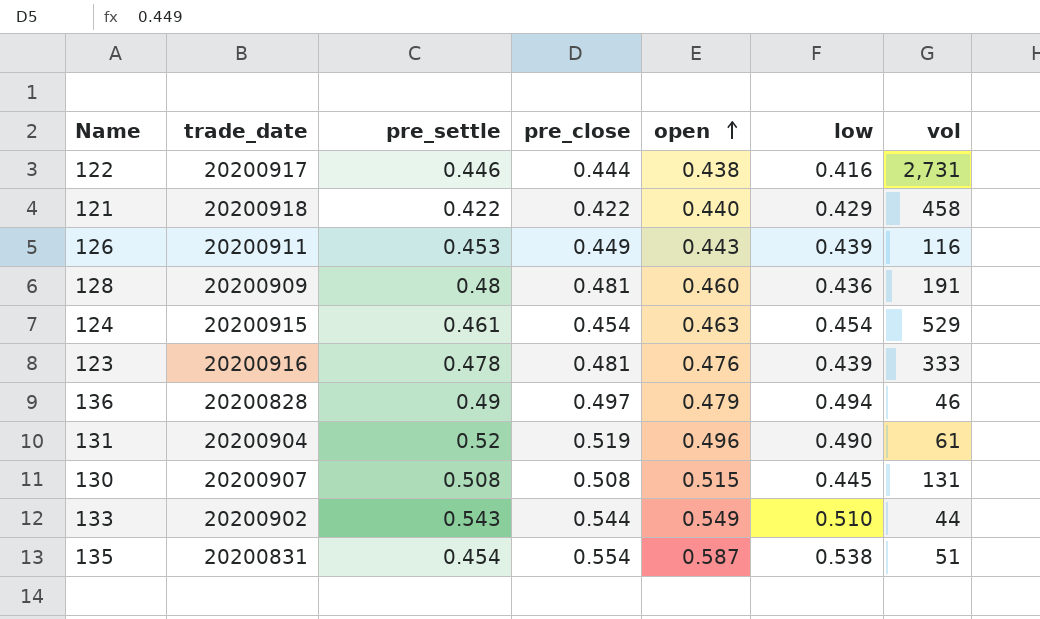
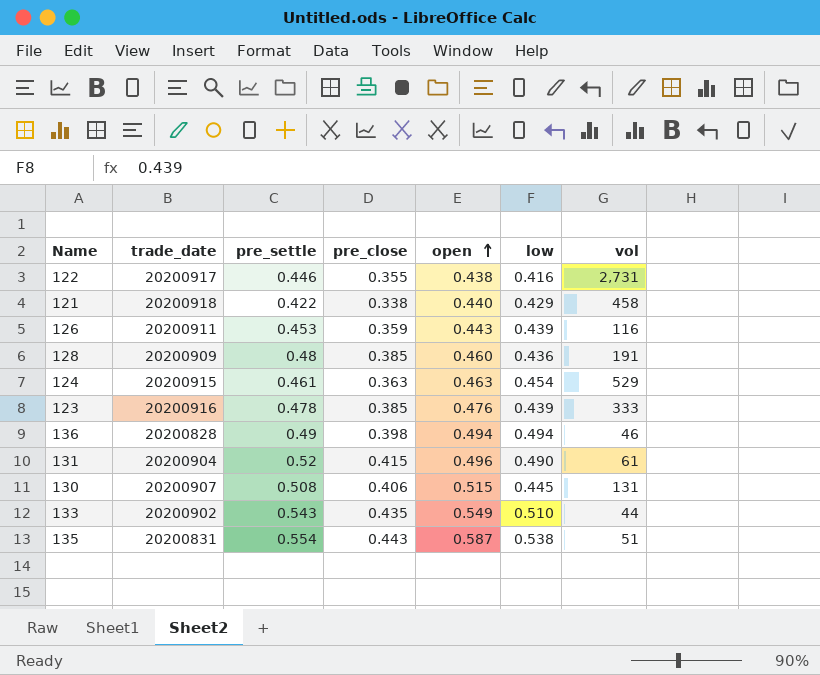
122 | pre_close: 0.444 -> 0.355
121 | pre_close: 0.422 -> 0.338
126 | pre_close: 0.449 -> 0.359
128 | pre_close: 0.481 -> 0.385
124 | pre_close: 0.454 -> 0.363
123 | pre_close: 0.481 -> 0.385
136 | pre_close: 0.497 -> 0.398
136 | open: 0.479 -> 0.494
131 | pre_close: 0.519 -> 0.415
130 | pre_close: 0.508 -> 0.406
133 | pre_close: 0.544 -> 0.435
135 | pre_settle: 0.454 -> 0.554
135 | pre_close: 0.554 -> 0.443

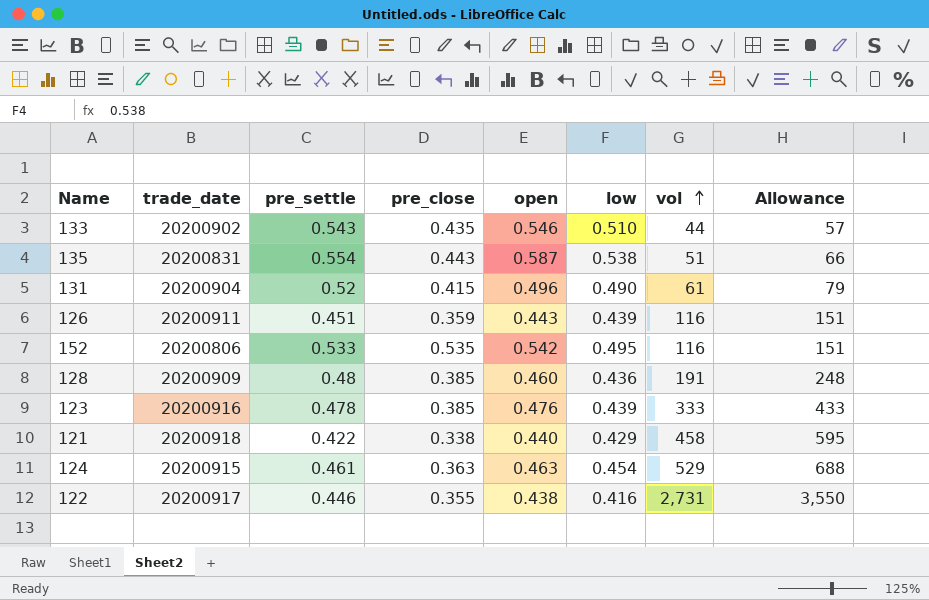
row order: open ascending -> vol ascending
column Allowance | formula: none -> [vol] * 1.3
row 136: 20200828 | 0.49 | 0.398 | 0.494 | 0.494 | 46 -> none
row 130: 20200907 | 0.508 | 0.406 | 0.515 | 0.445 | 131 -> none
133 | open: 0.549 -> 0.546
126 | pre_settle: 0.453 -> 0.451
row 152: none -> 20200806 | 0.533 | 0.535 | 0.542 | 0.495 | 116 | 151

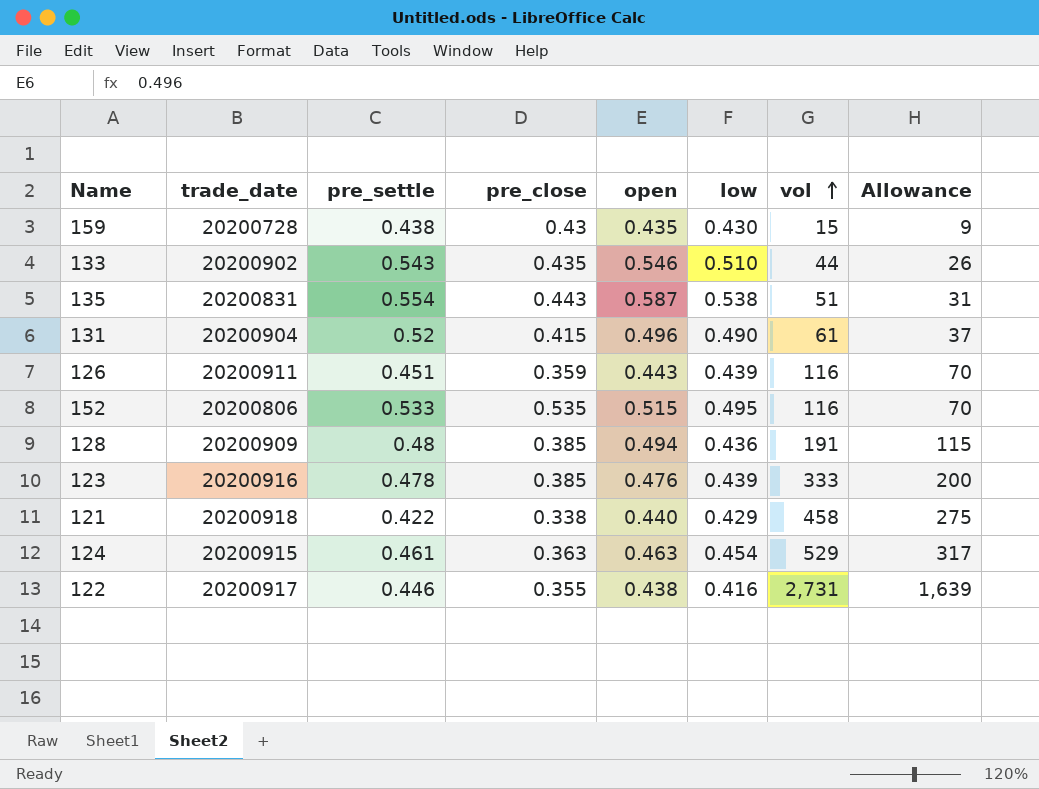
column Allowance | formula: [vol] * 1.3 -> [vol] * 0.6
row 159: none -> 20200728 | 0.438 | 0.43 | 0.435 | 0.430 | 15 | 9
152 | open: 0.542 -> 0.515
128 | open: 0.460 -> 0.494

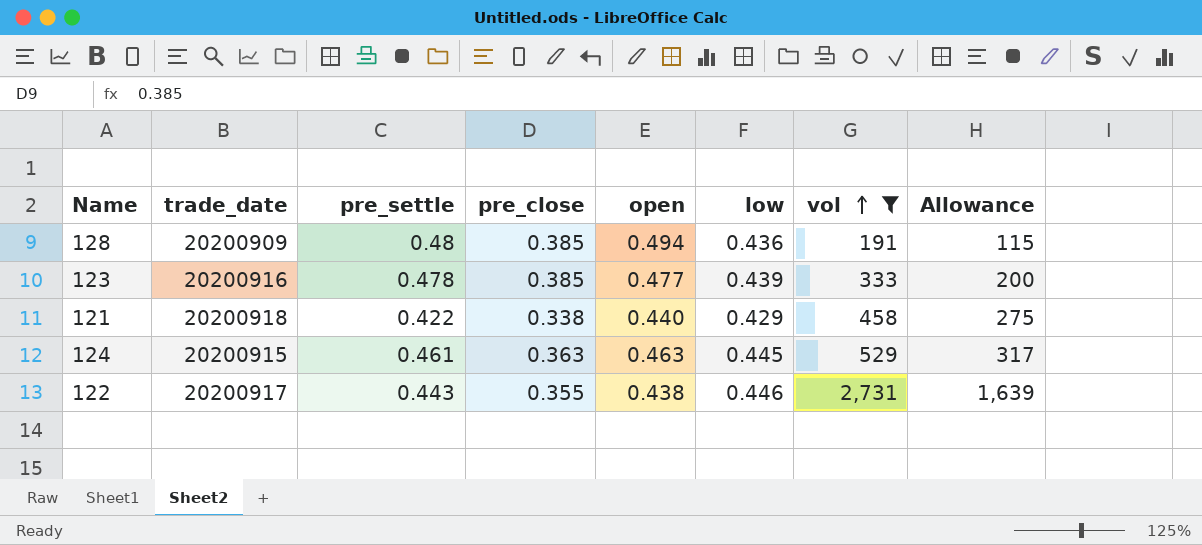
filter: none -> vol >= 191
123 | open: 0.476 -> 0.477
124 | low: 0.454 -> 0.445
122 | pre_settle: 0.446 -> 0.443
122 | low: 0.416 -> 0.446

